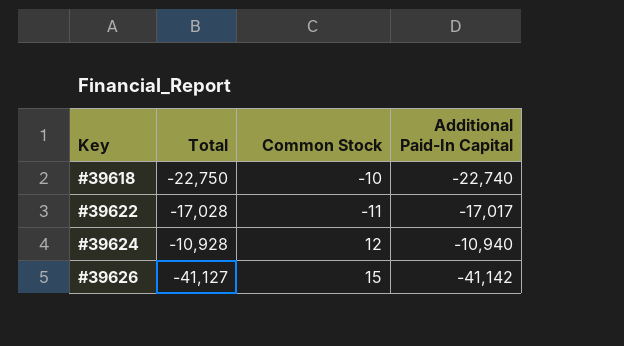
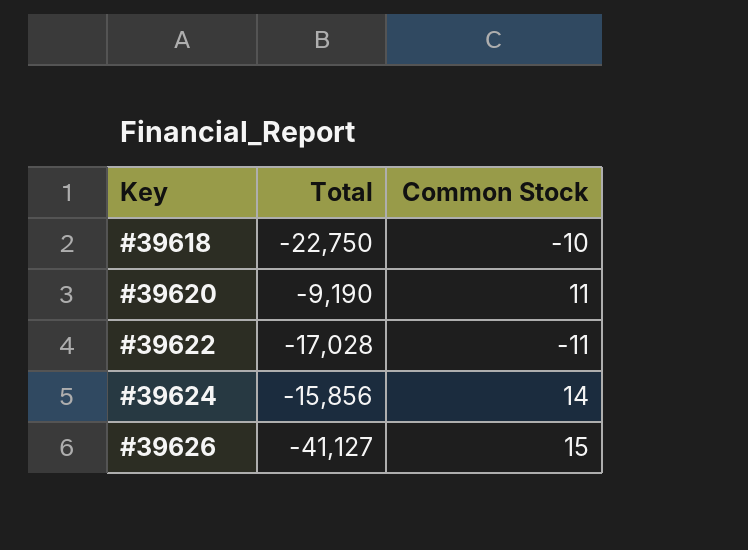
column Additional Paid-In Capital | formula: [Total] - [Common Stock] -> none
row #39620: none -> -9,190 | 11
#39624 | Total: -10,928 -> -15,856
#39624 | Common Stock: 12 -> 14

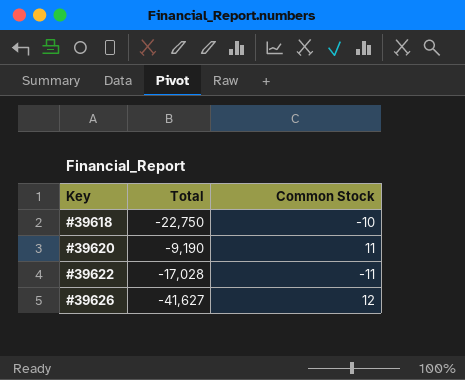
row #39624: -15,856 | 14 -> none
#39626 | Total: -41,127 -> -41,627
#39626 | Common Stock: 15 -> 12

